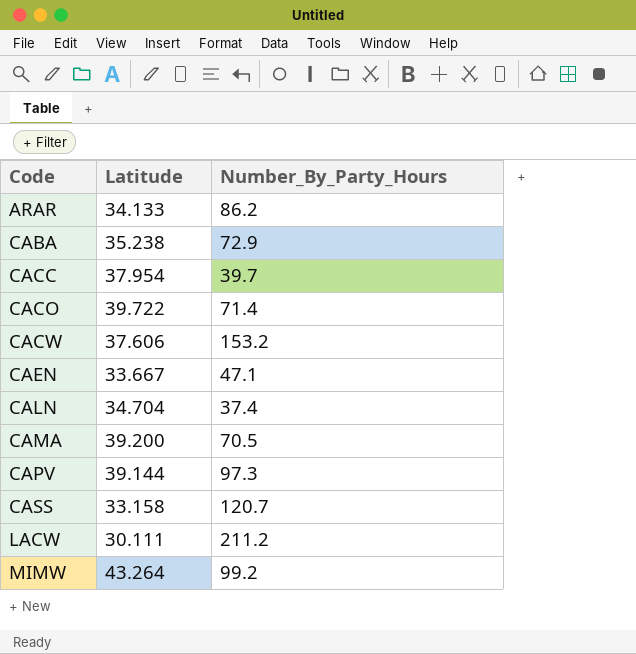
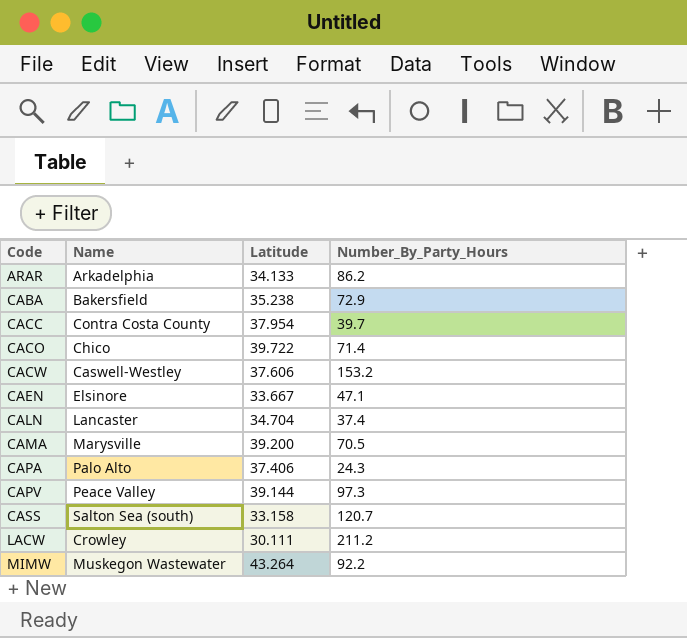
column Name | position: none -> 2
row CAPA: none -> Palo Alto | 37.406 | 24.3
MIMW | Number_By_Party_Hours: 99.2 -> 92.2

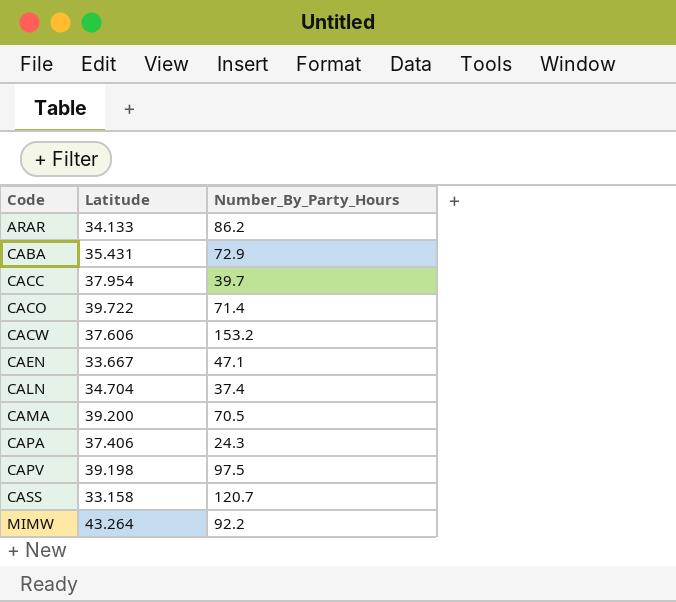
column Name | position: 2 -> none
row LACW: Crowley | 30.111 | 211.2 -> none
CABA | Latitude: 35.238 -> 35.431
CAPV | Latitude: 39.144 -> 39.198
CAPV | Number_By_Party_Hours: 97.3 -> 97.5

